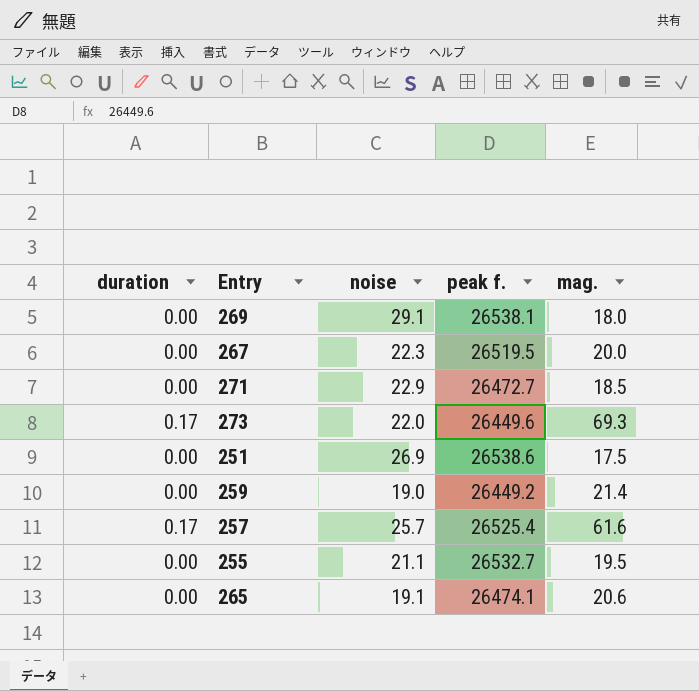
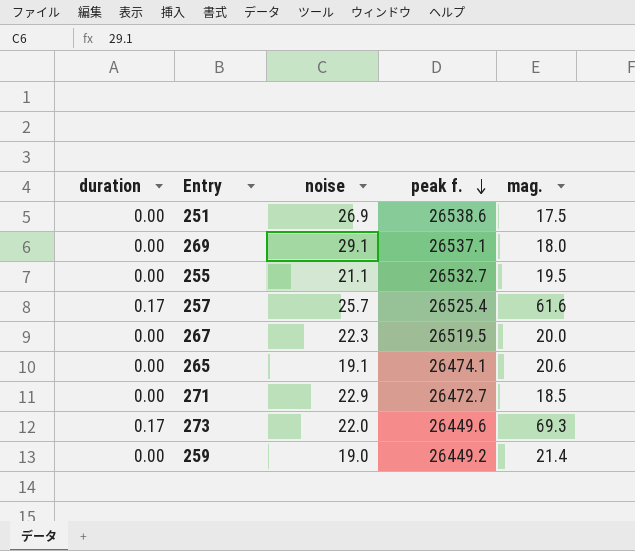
row order: none -> peak f. descending
269 | peak f.: 26538.1 -> 26537.1

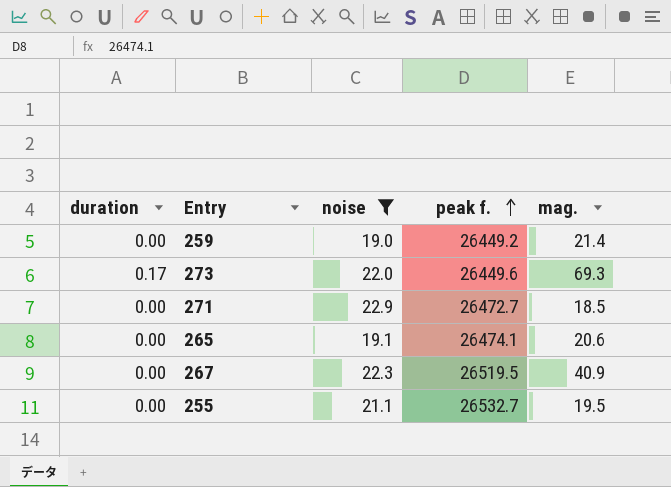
filter: none -> noise <= 22.9
row order: peak f. descending -> peak f. ascending
267 | mag.: 20.0 -> 40.9

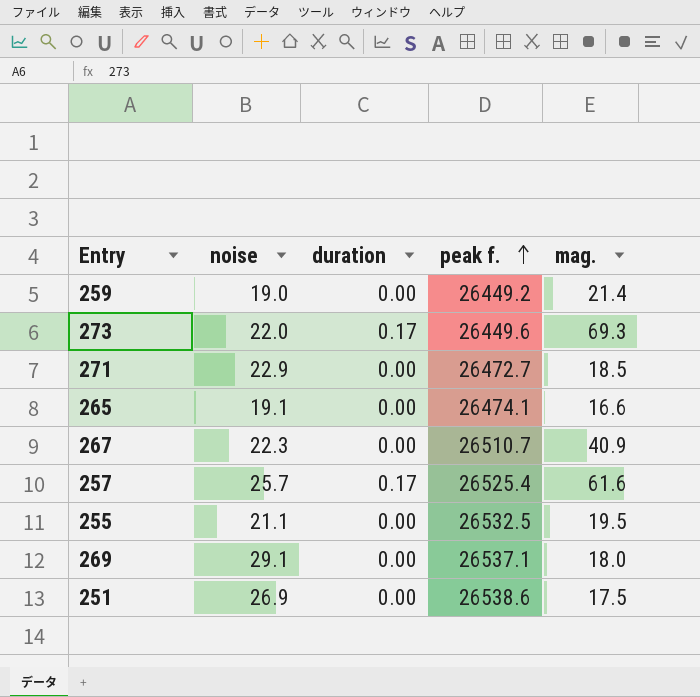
filter: noise <= 22.9 -> none
column duration | position: 1 -> 3
265 | mag.: 20.6 -> 16.6
267 | peak f.: 26519.5 -> 26510.7
255 | peak f.: 26532.7 -> 26532.5

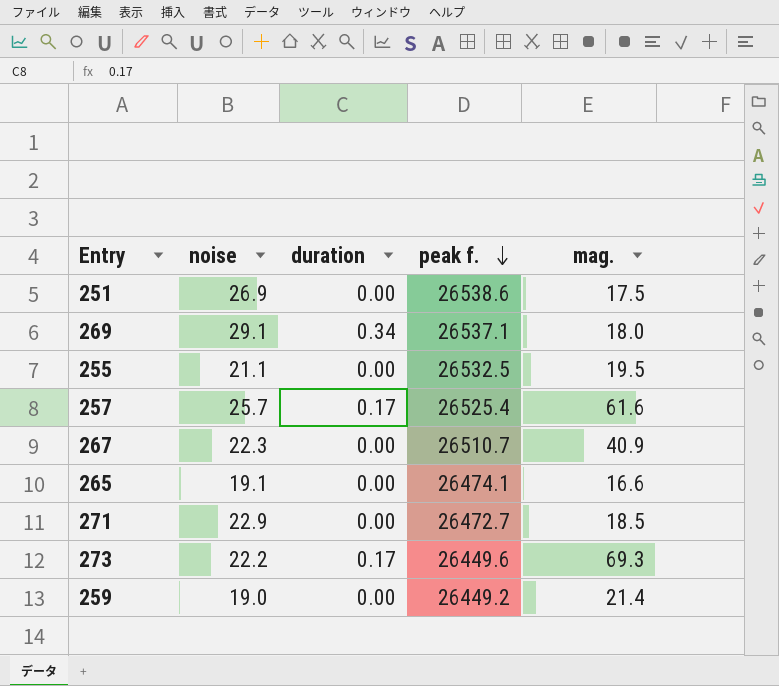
row order: peak f. ascending -> peak f. descending
269 | duration: 0.00 -> 0.34
273 | noise: 22.0 -> 22.2

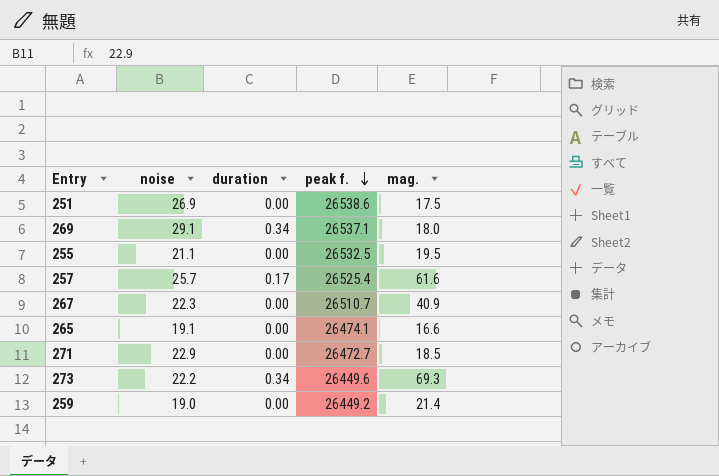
273 | duration: 0.17 -> 0.34

